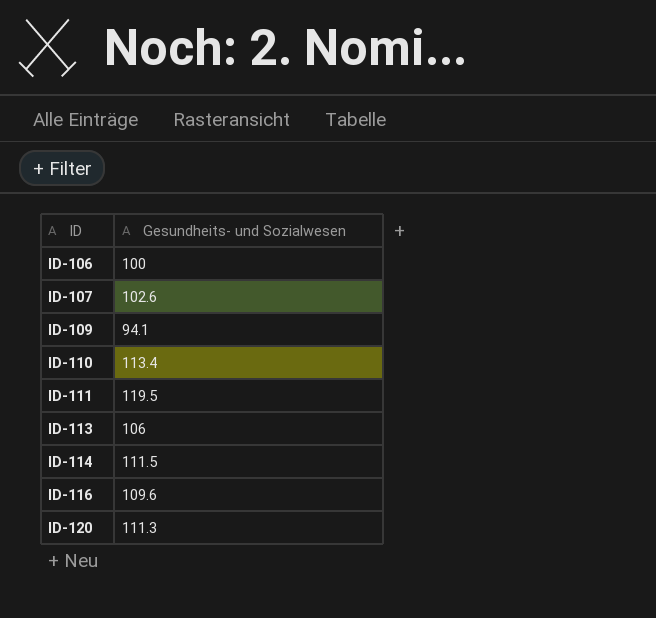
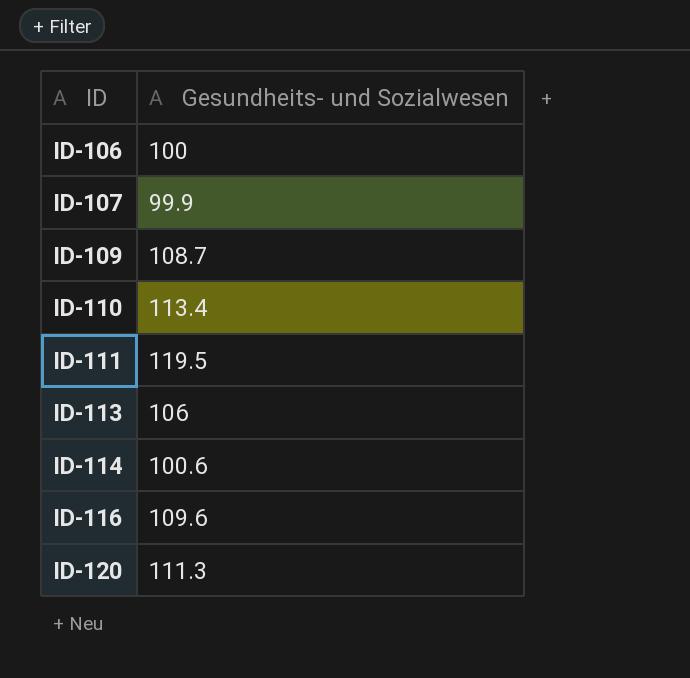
ID-107 | Gesundheits- und Sozialwesen: 102.6 -> 99.9
ID-109 | Gesundheits- und Sozialwesen: 94.1 -> 108.7
ID-114 | Gesundheits- und Sozialwesen: 111.5 -> 100.6

